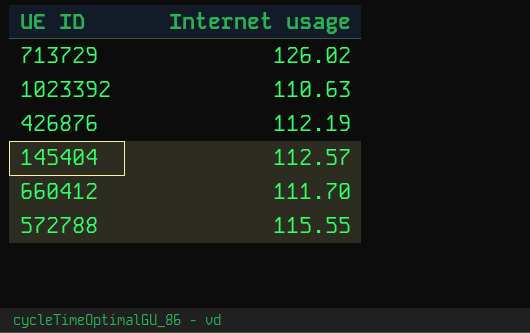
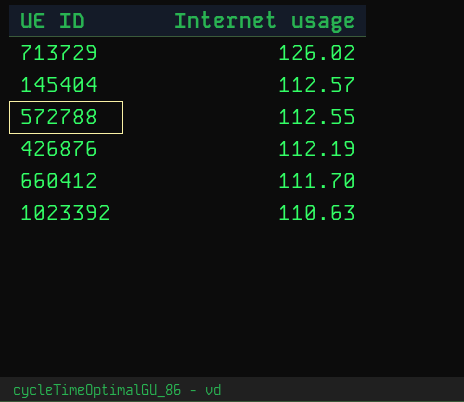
row order: none -> Internet usage descending
572788 | Internet usage: 115.55 -> 112.55

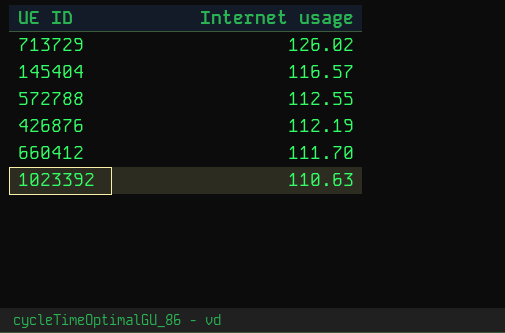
145404 | Internet usage: 112.57 -> 116.57

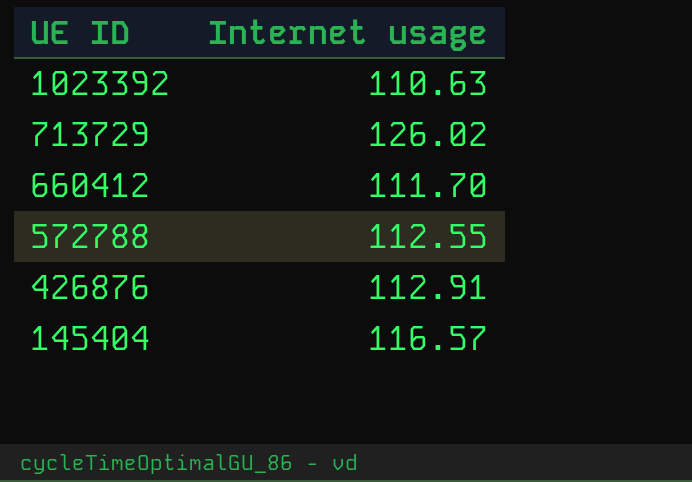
row order: Internet usage descending -> UE ID descending
426876 | Internet usage: 112.19 -> 112.91

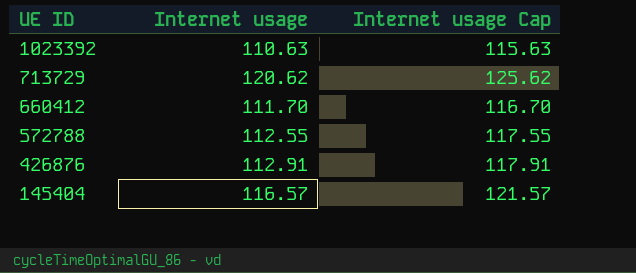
column Internet usage Cap | formula: none -> [Internet usage] + 5
713729 | Internet usage: 126.02 -> 120.62

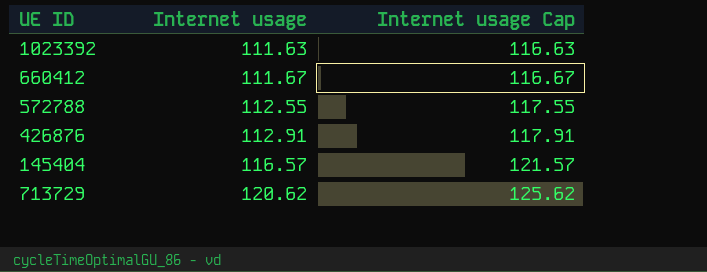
row order: UE ID descending -> Internet usage ascending
1023392 | Internet usage: 110.63 -> 111.63
1023392 | Internet usage Cap: 115.63 -> 116.63
660412 | Internet usage: 111.70 -> 111.67
660412 | Internet usage Cap: 116.70 -> 116.67

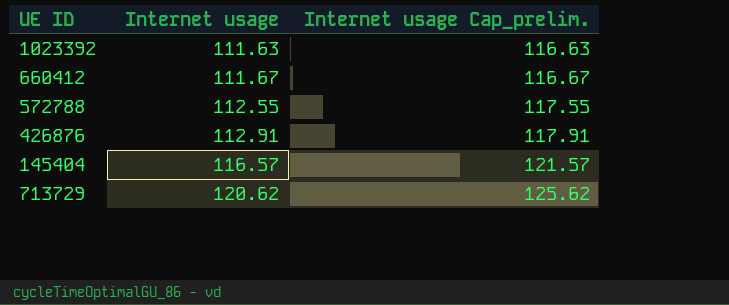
column name: Internet usage Cap -> Internet usage Cap_prelim.

